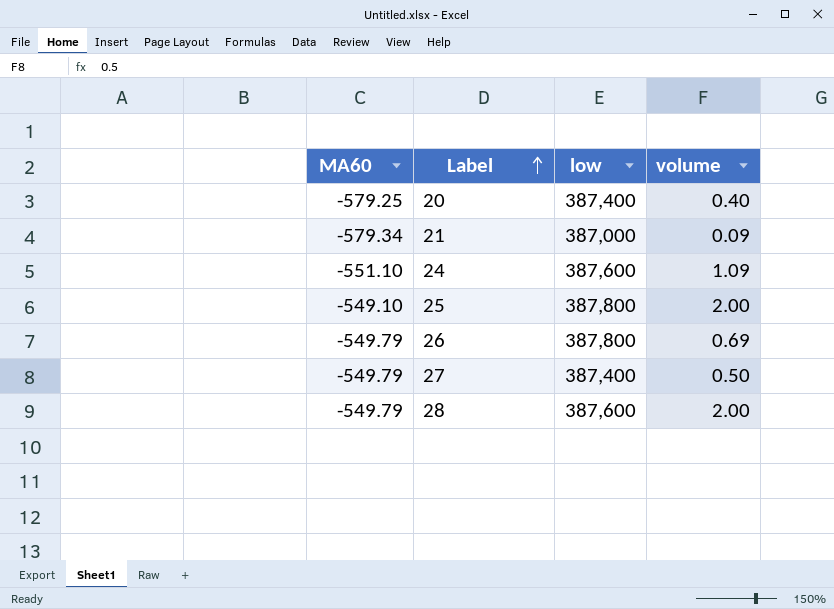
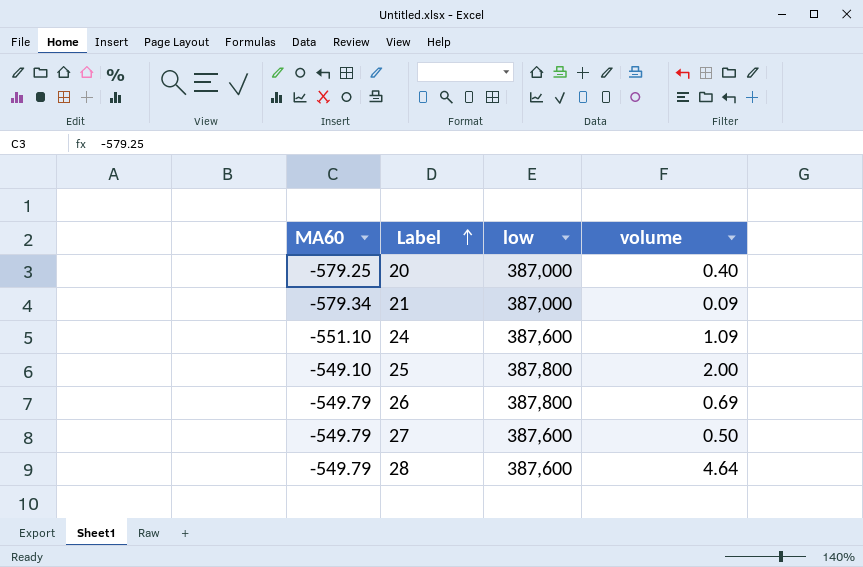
20 | low: 387,400 -> 387,000
27 | low: 387,400 -> 387,600
28 | volume: 2.00 -> 4.64

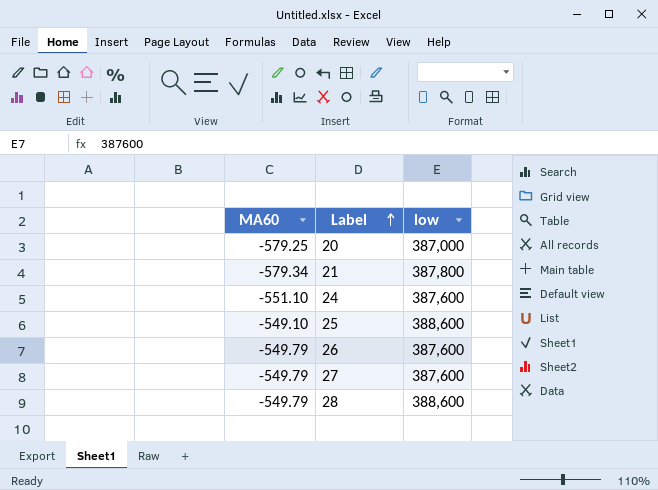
column volume | position: 4 -> none
21 | low: 387,000 -> 387,800
25 | low: 387,800 -> 388,600
26 | low: 387,800 -> 387,600
28 | low: 387,600 -> 388,600

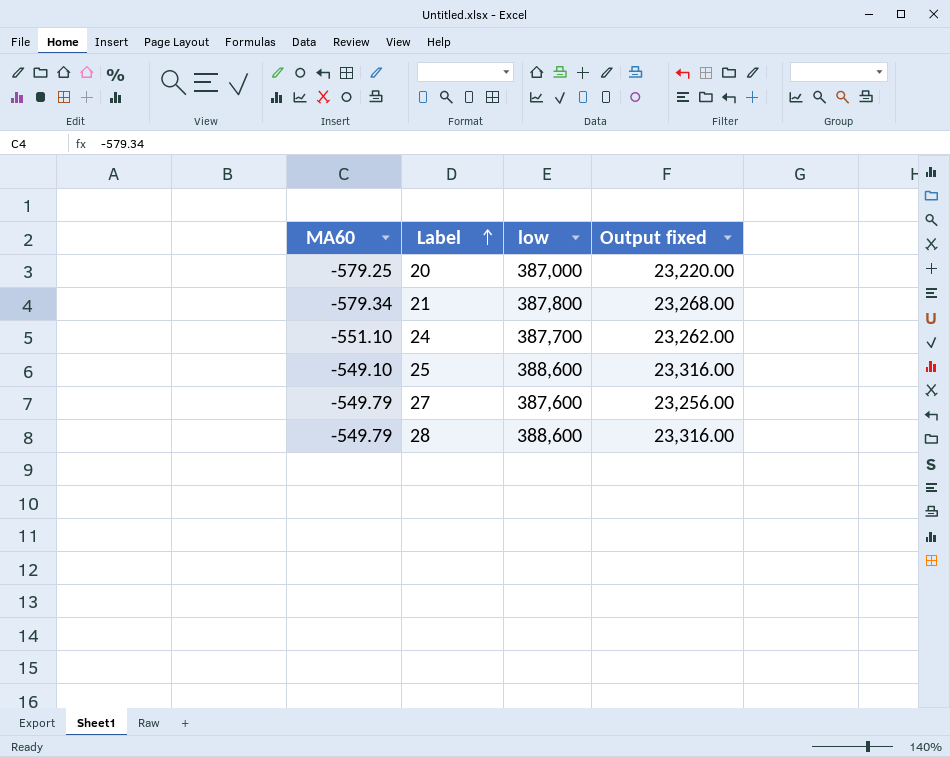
column Output fixed | formula: none -> [low] * 0.06
row 26: -549.79 | 387,600 -> none
24 | low: 387,600 -> 387,700

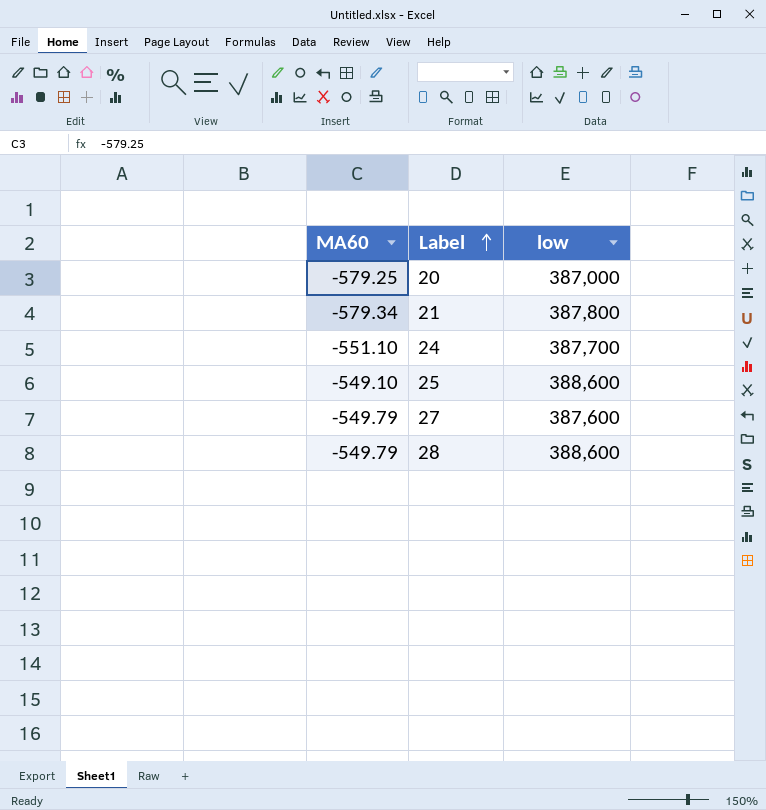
column Output fixed | formula: [low] * 0.06 -> none

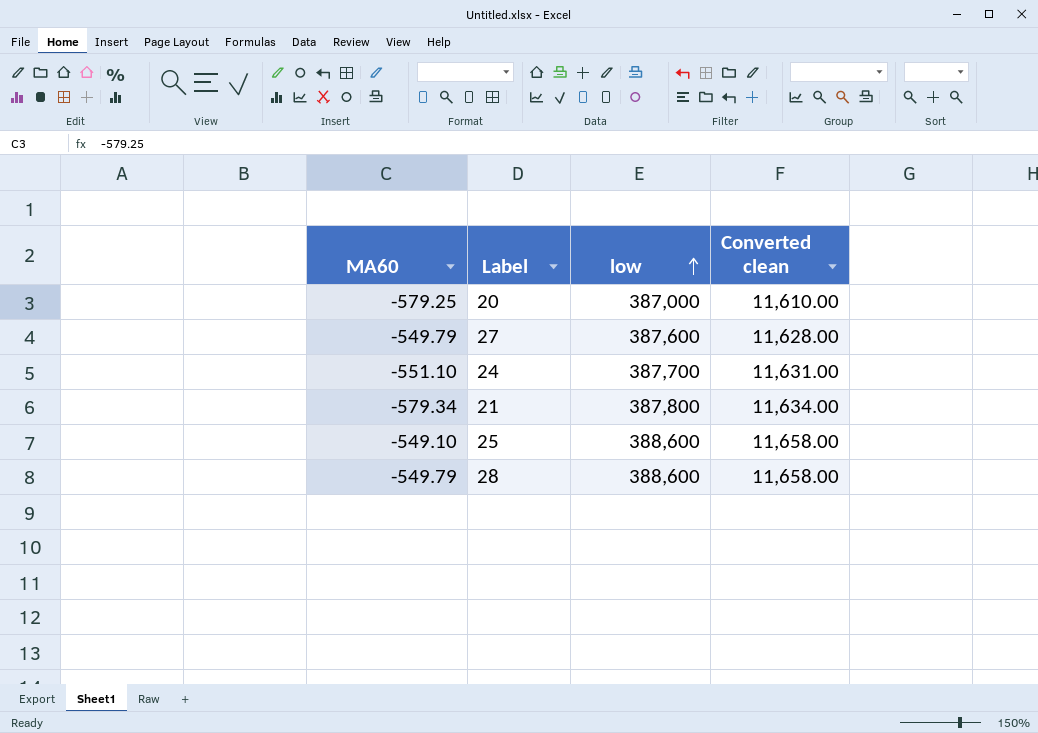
row order: Label ascending -> low ascending
column Converted clean | formula: none -> [low] * 0.03

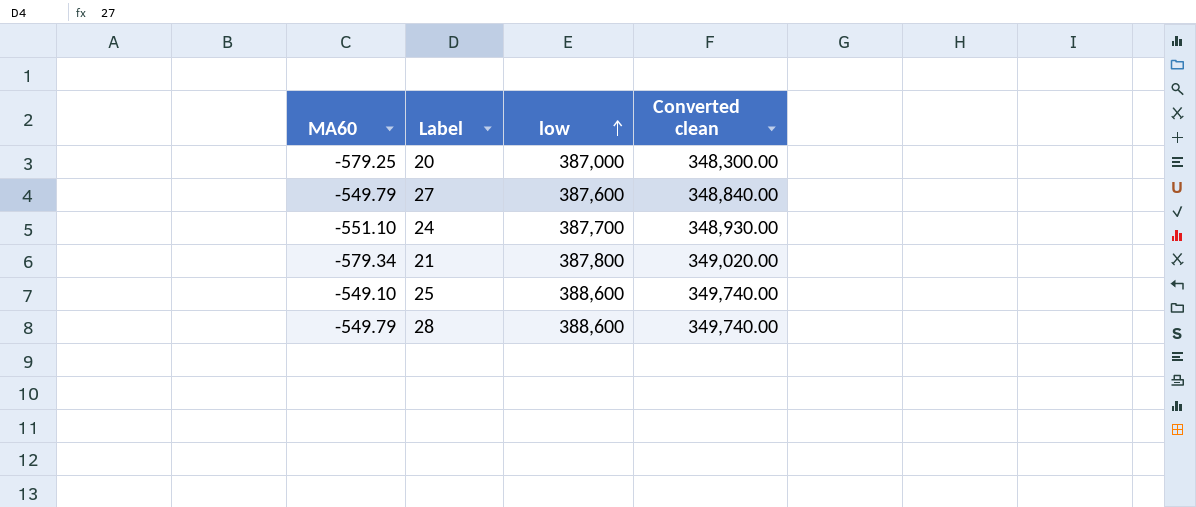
column Converted clean | formula: [low] * 0.03 -> [low] * 0.9

